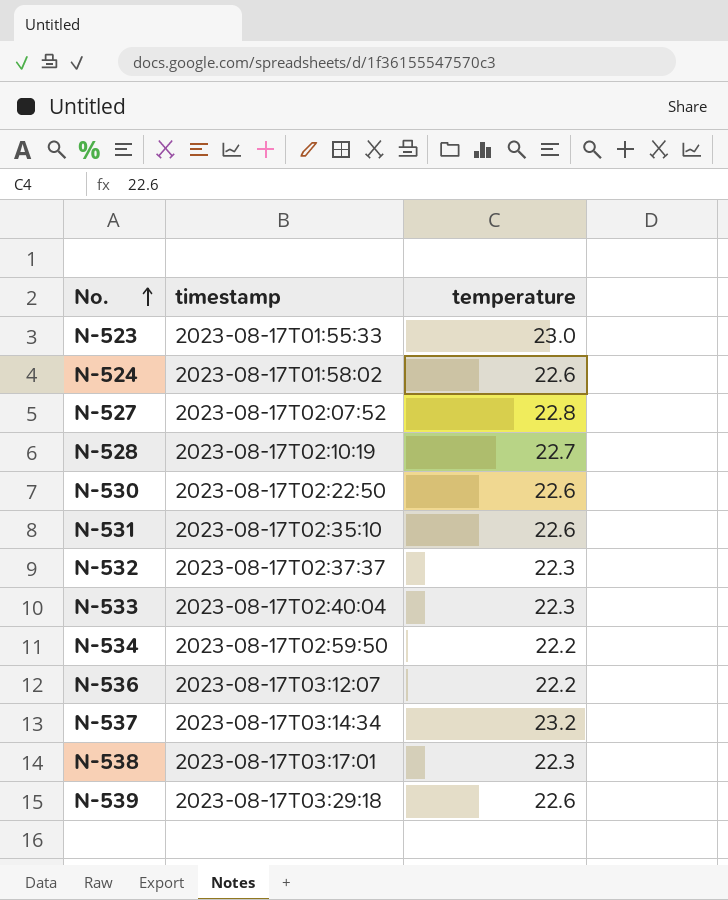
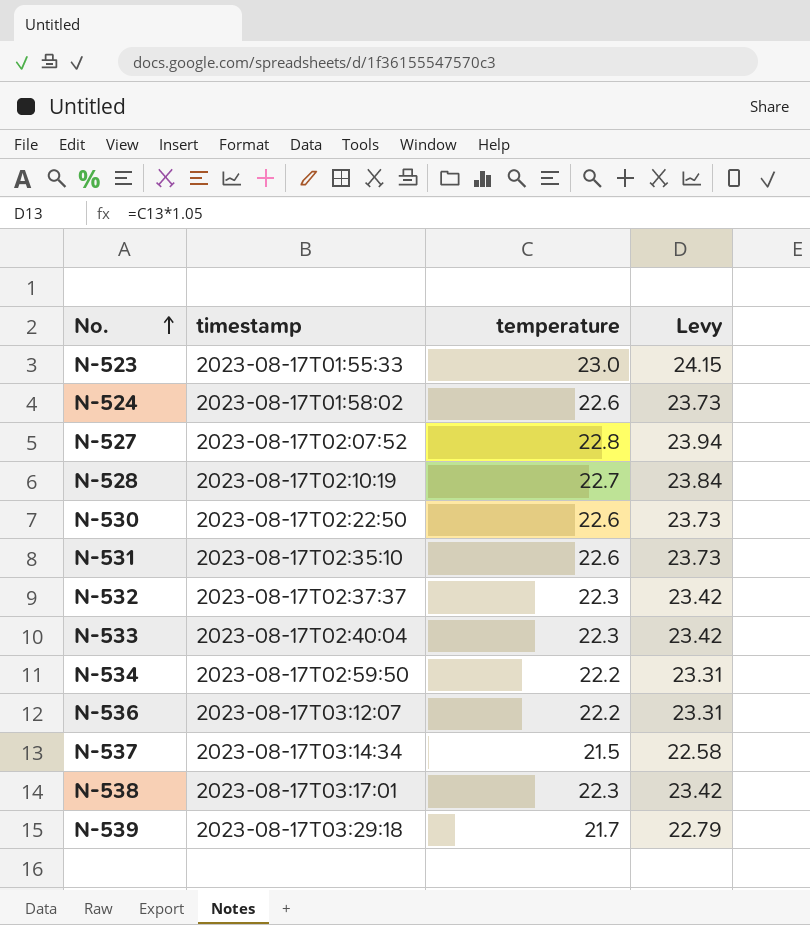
column Levy | formula: none -> [temperature] * 1.05
N-537 | temperature: 23.2 -> 21.5
N-539 | temperature: 22.6 -> 21.7

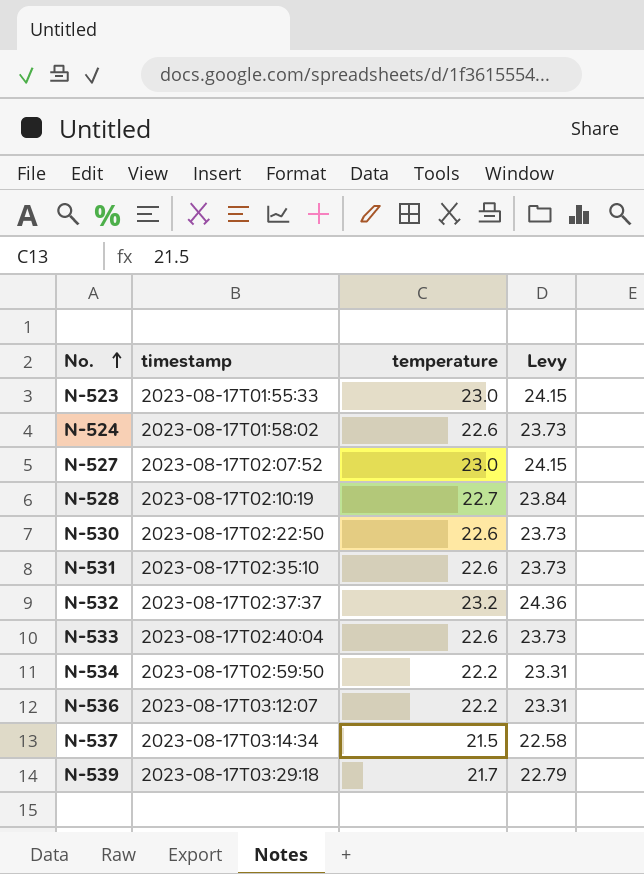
row N-538: 2023-08-17T03:17:01 | 22.3 | 23.42 -> none
N-527 | temperature: 22.8 -> 23.0
N-527 | Levy: 23.94 -> 24.15
N-532 | temperature: 22.3 -> 23.2
N-532 | Levy: 23.42 -> 24.36
N-533 | temperature: 22.3 -> 22.6
N-533 | Levy: 23.42 -> 23.73

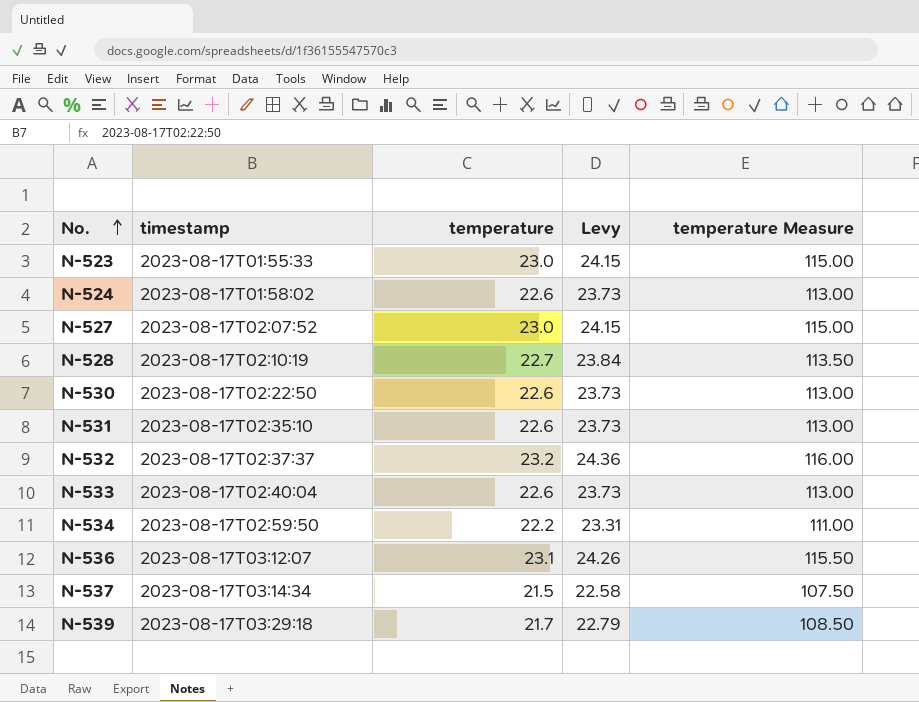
column temperature Measure | formula: none -> [temperature] * 5
N-536 | temperature: 22.2 -> 23.1
N-536 | Levy: 23.31 -> 24.26

